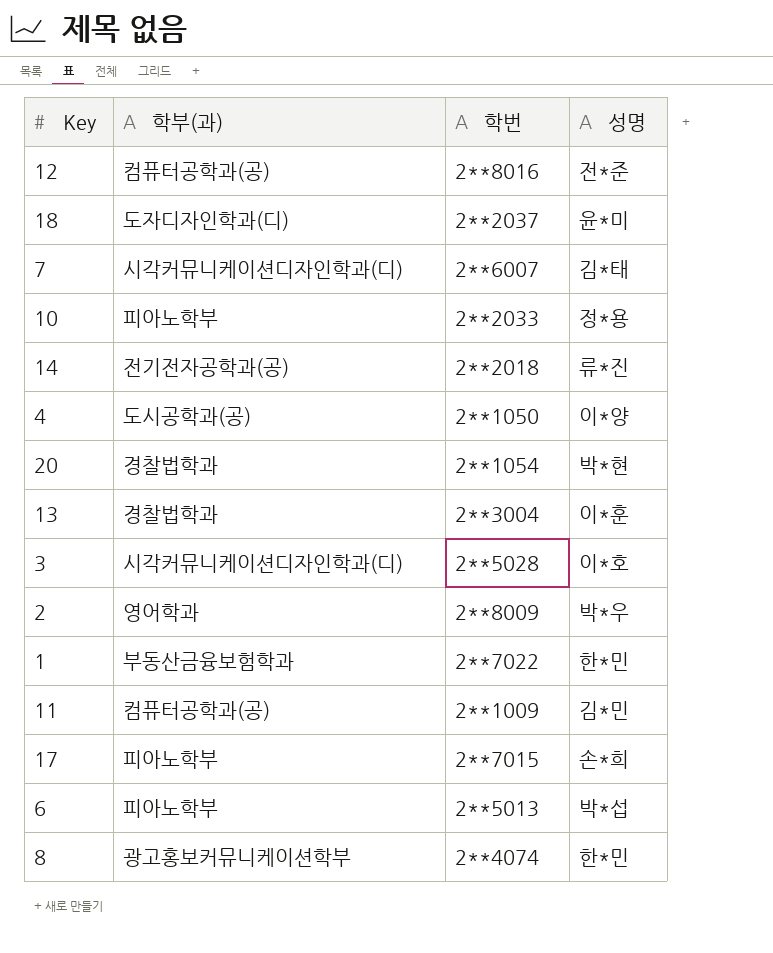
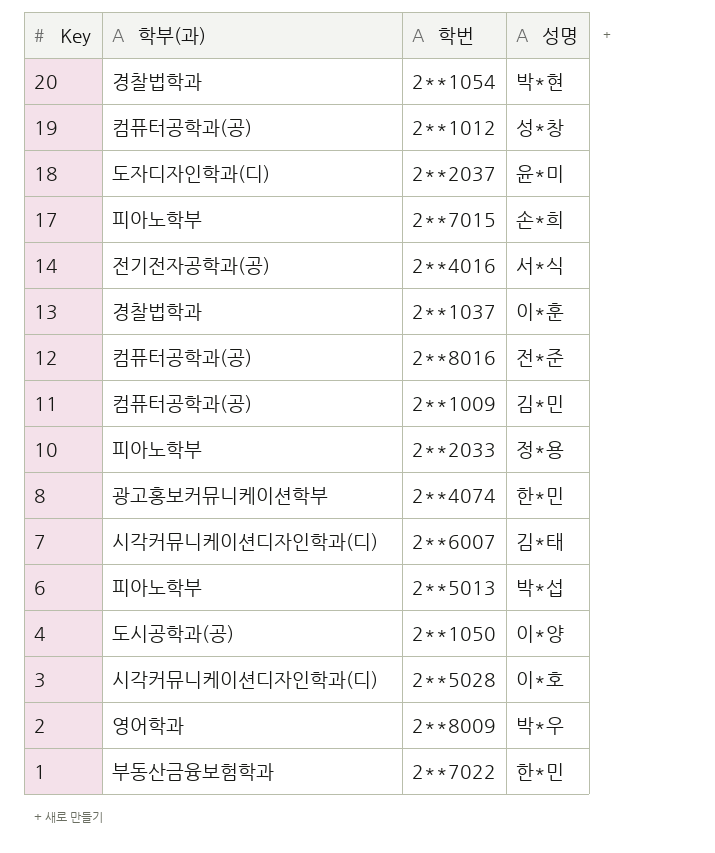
row order: none -> Key descending
row 19: none -> 컴퓨터공학과(공) | 2**1012 | 성*창
14 | 학번: 2**2018 -> 2**4016
14 | 성명: 류*진 -> 서*식
13 | 학번: 2**3004 -> 2**1037

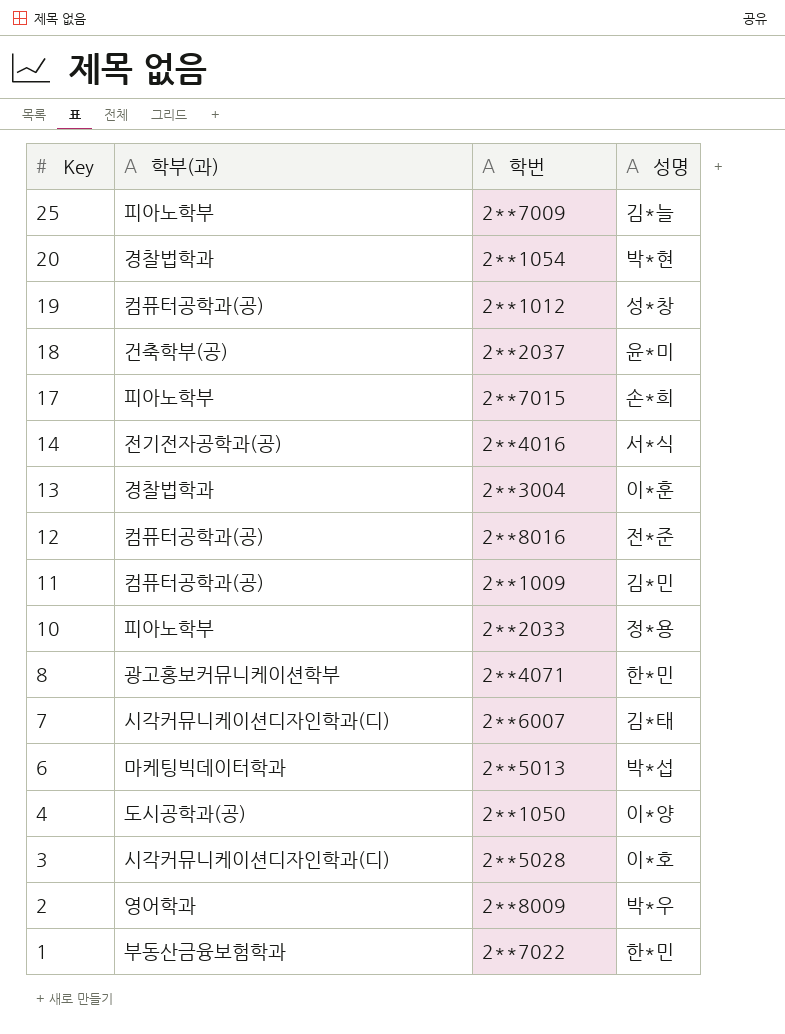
row 25: none -> 피아노학부 | 2**7009 | 김*늘
18 | 학부(과): 도자디자인학과(디) -> 건축학부(공)
13 | 학번: 2**1037 -> 2**3004
8 | 학번: 2**4074 -> 2**4071
6 | 학부(과): 피아노학부 -> 마케팅빅데이터학과

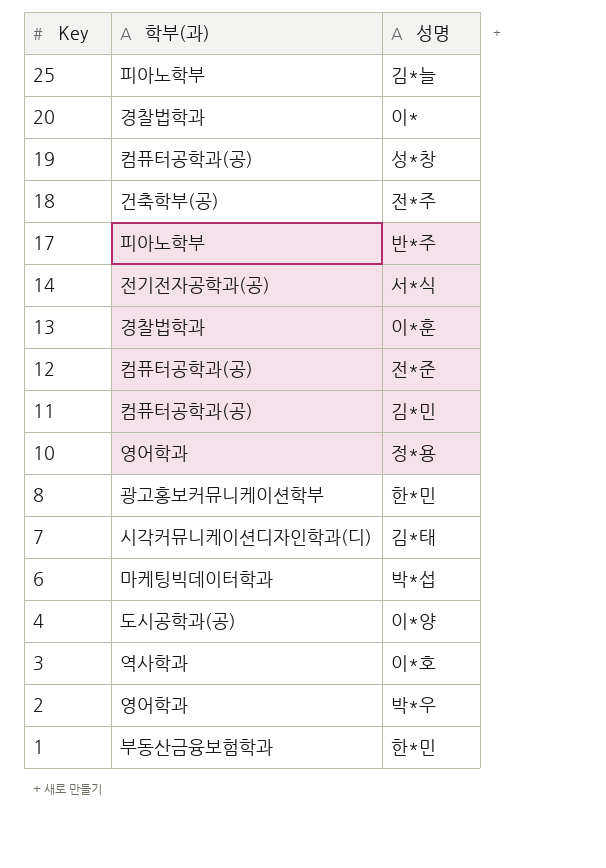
column 학번 | position: 3 -> none
20 | 성명: 박*현 -> 이*
18 | 성명: 윤*미 -> 전*주
17 | 성명: 손*희 -> 반*주
10 | 학부(과): 피아노학부 -> 영어학과
3 | 학부(과): 시각커뮤니케이션디자인학과(디) -> 역사학과

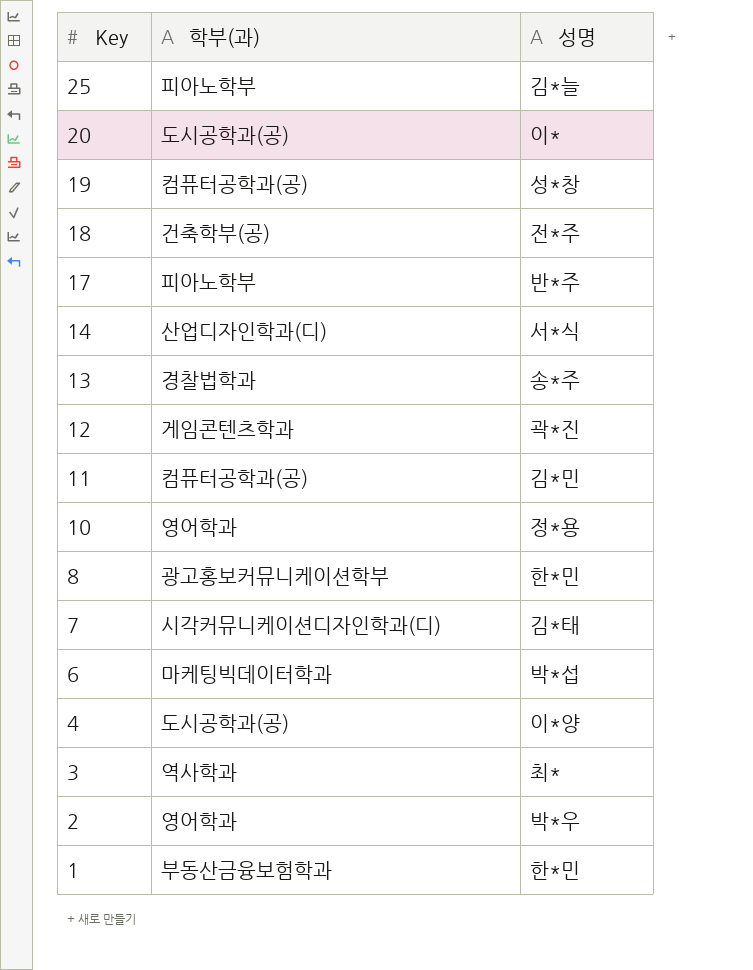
20 | 학부(과): 경찰법학과 -> 도시공학과(공)
14 | 학부(과): 전기전자공학과(공) -> 산업디자인학과(디)
13 | 성명: 이*훈 -> 송*주
12 | 학부(과): 컴퓨터공학과(공) -> 게임콘텐츠학과
12 | 성명: 전*준 -> 곽*진
3 | 성명: 이*호 -> 최*

